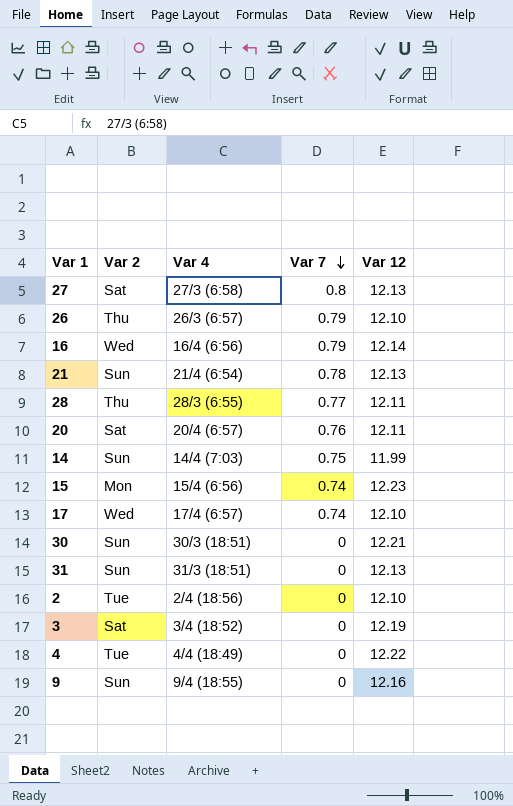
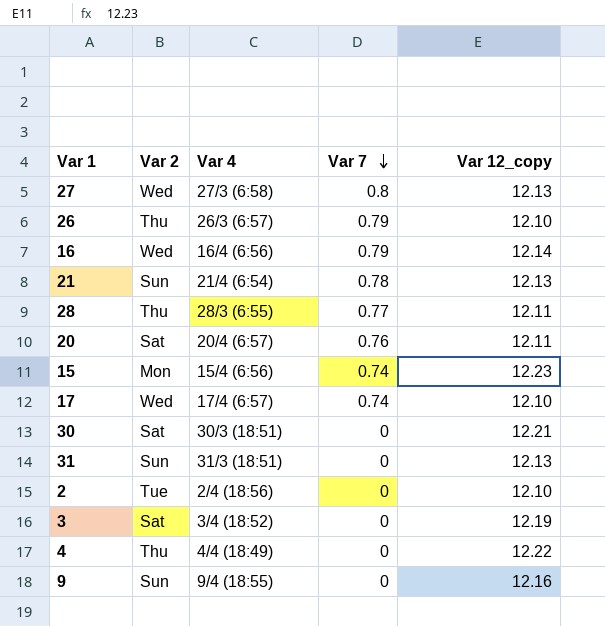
column name: Var 12 -> Var 12_copy
row 14: Sun | 14/4 (7:03) | 0.75 | 11.99 -> none
27 | Var 2: Sat -> Wed
30 | Var 2: Sun -> Sat
4 | Var 2: Tue -> Thu

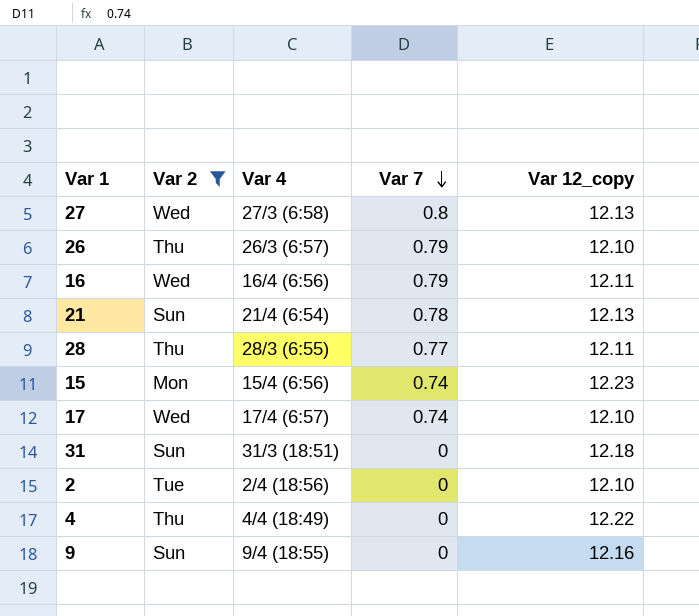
filter: none -> Var 2 != Sat
16 | Var 12_copy: 12.14 -> 12.11
31 | Var 12_copy: 12.13 -> 12.18

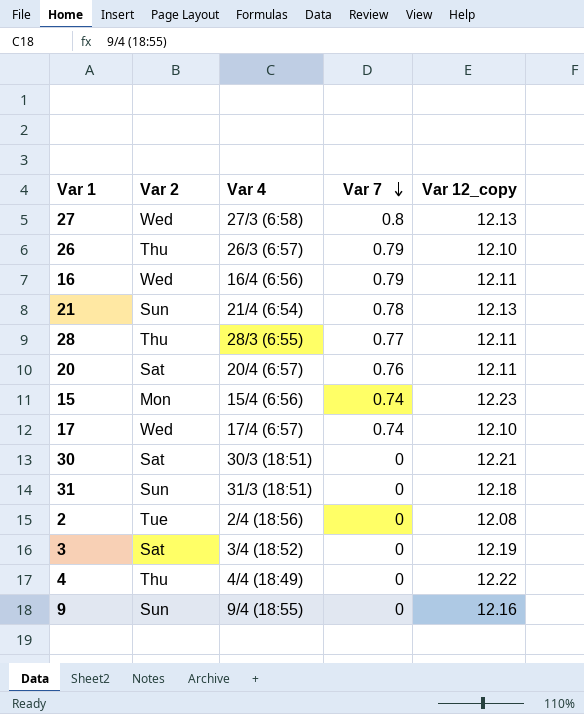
filter: Var 2 != Sat -> none
2 | Var 12_copy: 12.10 -> 12.08

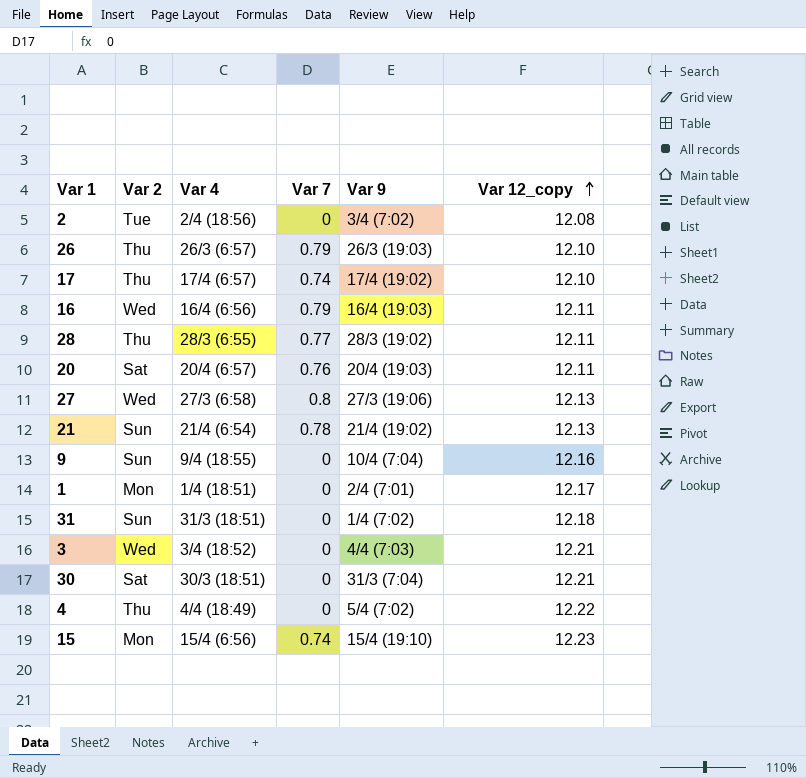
row order: Var 7 descending -> Var 12_copy ascending
column Var 9 | position: none -> 5
17 | Var 2: Wed -> Thu
row 1: none -> Mon | 1/4 (18:51) | 0 | 2/4 (7:01) | 12.17
3 | Var 2: Sat -> Wed
3 | Var 12_copy: 12.19 -> 12.21

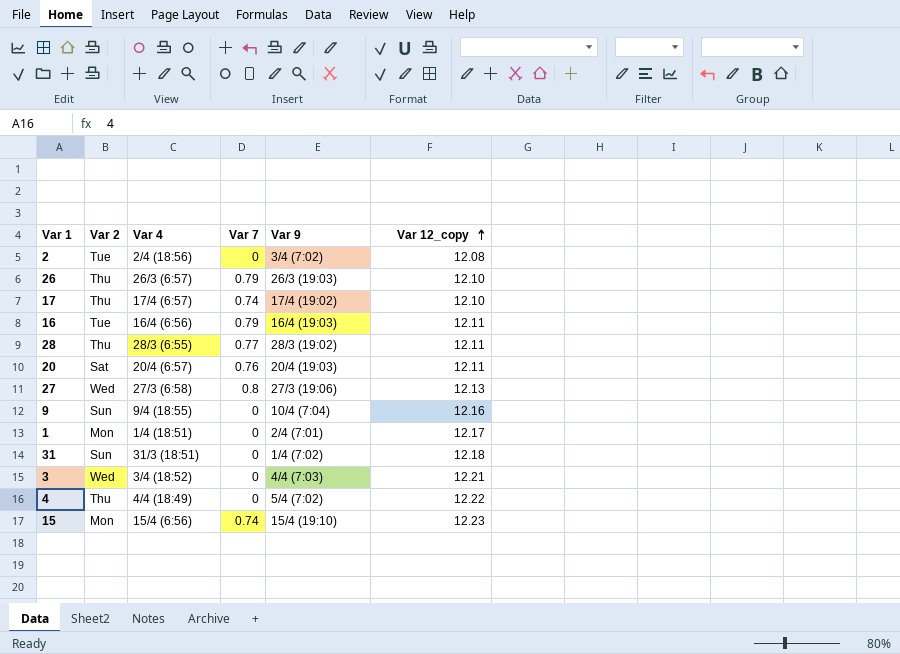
row 21: Sun | 21/4 (6:54) | 0.78 | 21/4 (19:02) | 12.13 -> none
row 30: Sat | 30/3 (18:51) | 0 | 31/3 (7:04) | 12.21 -> none
16 | Var 2: Wed -> Tue

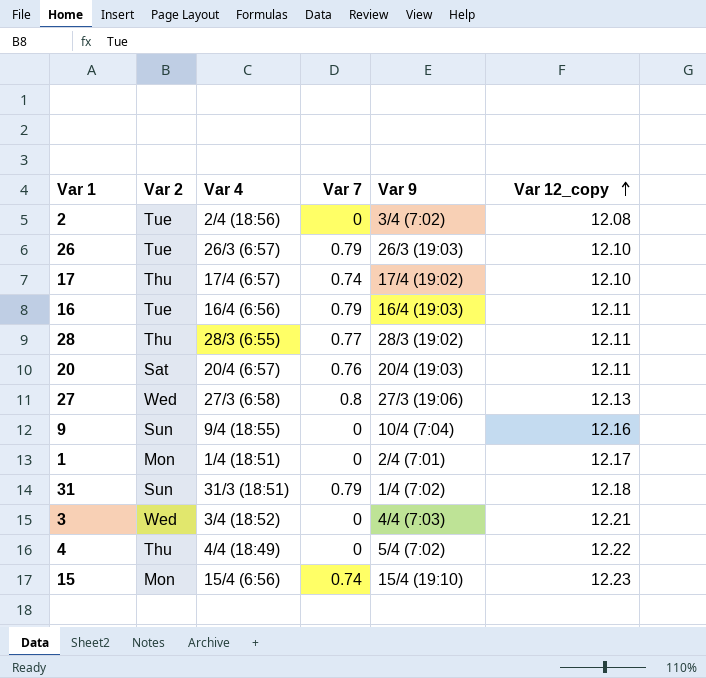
26 | Var 2: Thu -> Tue
31 | Var 7: 0 -> 0.79

